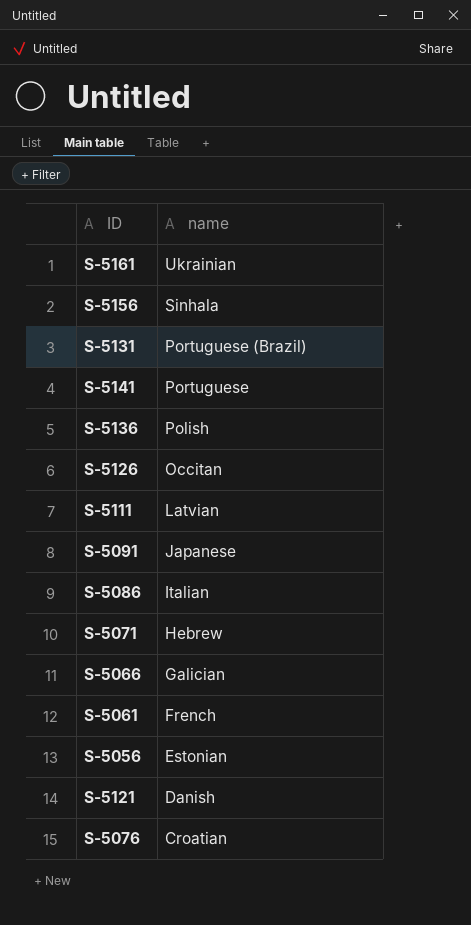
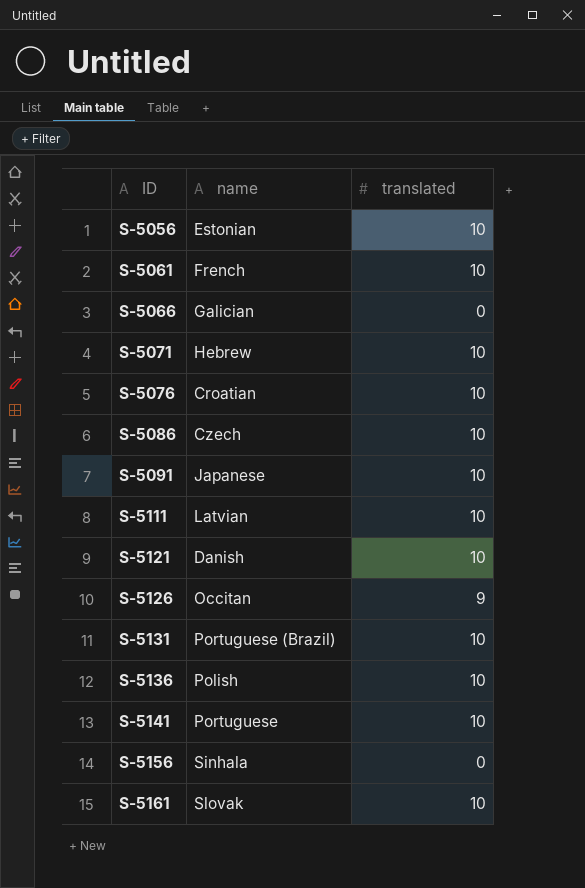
row order: name descending -> ID ascending
column translated | position: none -> 3
S-5086 | name: Italian -> Czech
S-5161 | name: Ukrainian -> Slovak

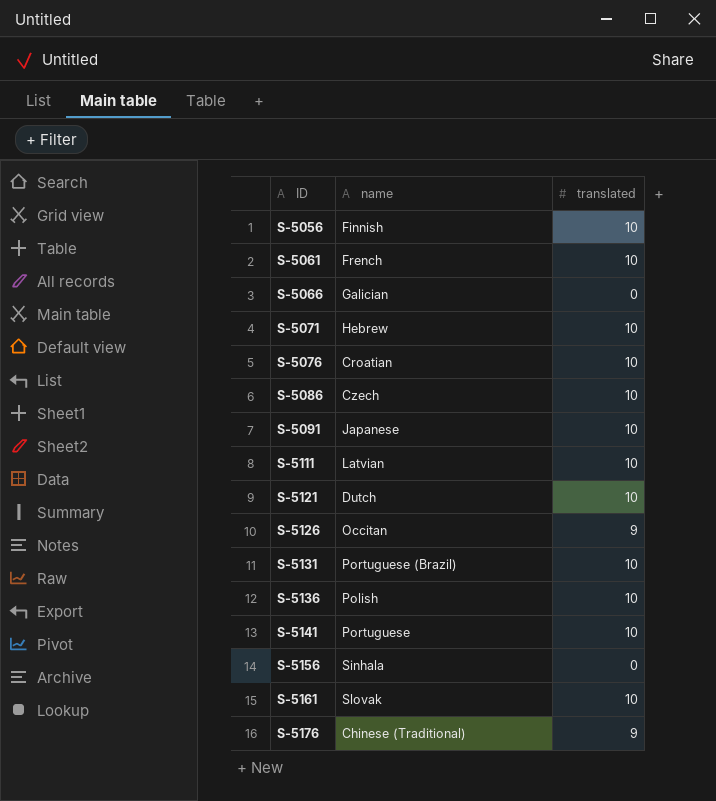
S-5056 | name: Estonian -> Finnish
S-5121 | name: Danish -> Dutch
row S-5176: none -> Chinese (Traditional) | 9

